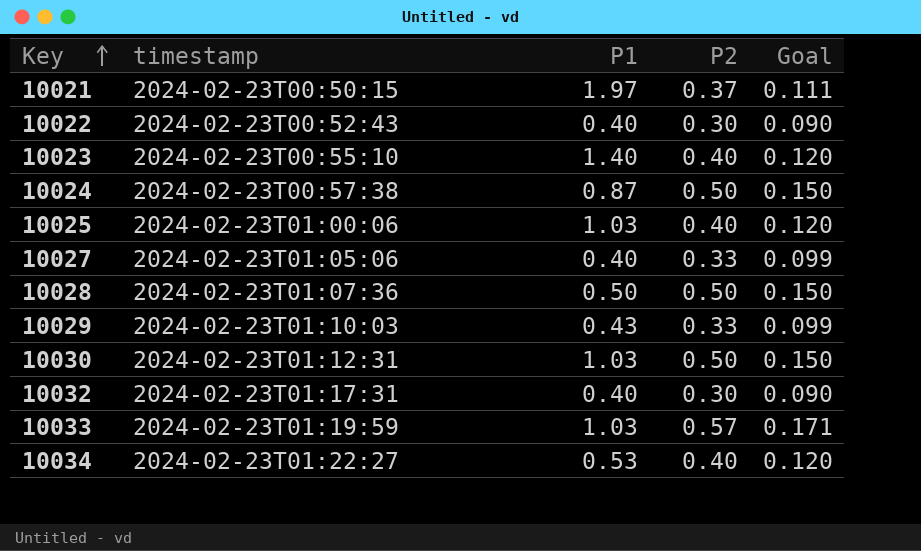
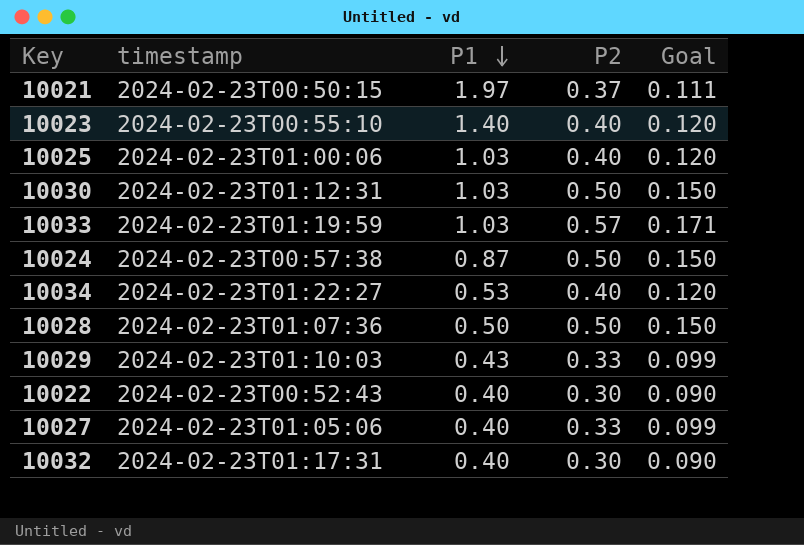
row order: Key ascending -> P1 descending

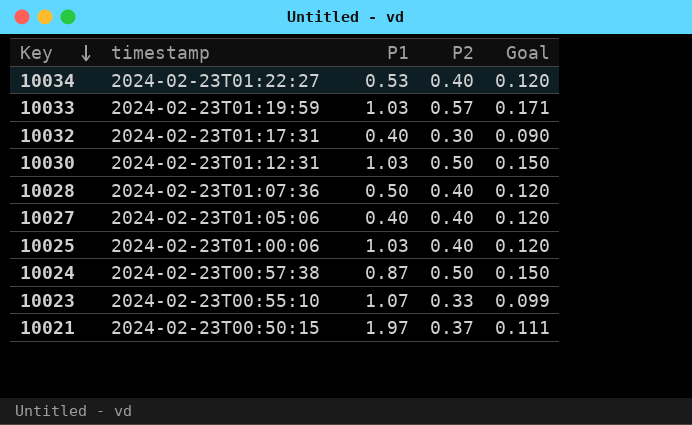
row order: P1 descending -> Key descending
row 10029: 2024-02-23T01:10:03 | 0.43 | 0.33 | 0.099 -> none
row 10022: 2024-02-23T00:52:43 | 0.40 | 0.30 | 0.090 -> none
10028 | P2: 0.50 -> 0.40
10028 | Goal: 0.150 -> 0.120
10027 | P2: 0.33 -> 0.40
10027 | Goal: 0.099 -> 0.120
10023 | P1: 1.40 -> 1.07
10023 | P2: 0.40 -> 0.33
10023 | Goal: 0.120 -> 0.099

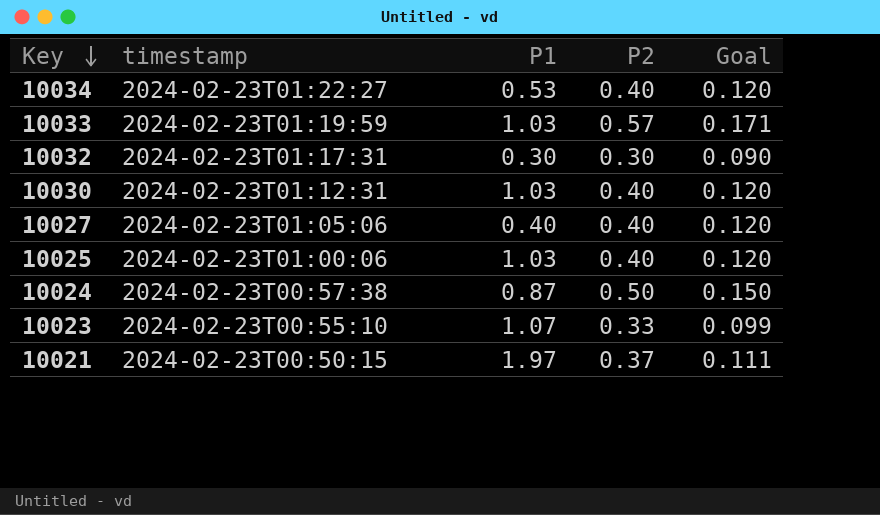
row 10028: 2024-02-23T01:07:36 | 0.50 | 0.40 | 0.120 -> none
10032 | P1: 0.40 -> 0.30
10030 | P2: 0.50 -> 0.40
10030 | Goal: 0.150 -> 0.120

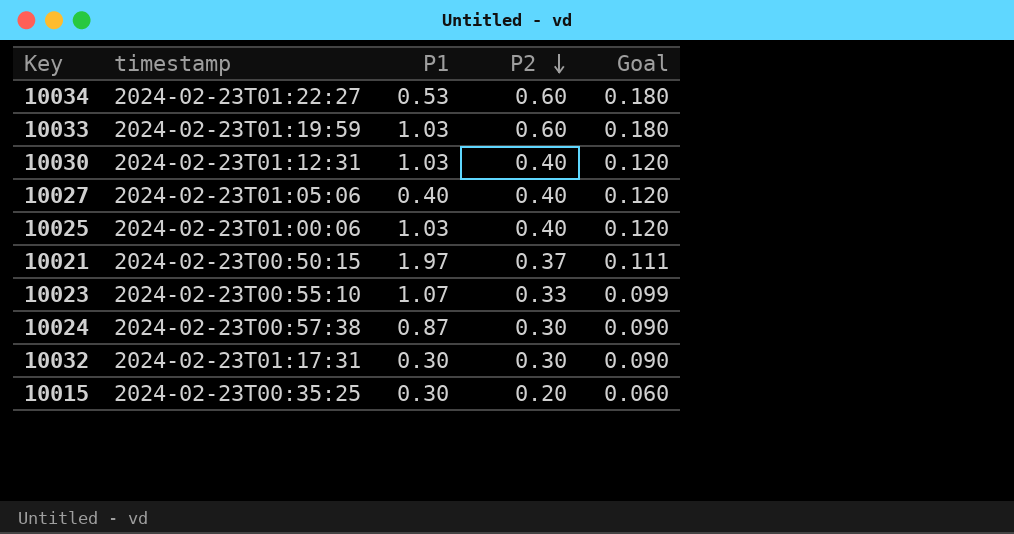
row order: Key descending -> P2 descending
10034 | P2: 0.40 -> 0.60
10034 | Goal: 0.120 -> 0.180
10033 | P2: 0.57 -> 0.60
10033 | Goal: 0.171 -> 0.180
10024 | P2: 0.50 -> 0.30
10024 | Goal: 0.150 -> 0.090
row 10015: none -> 2024-02-23T00:35:25 | 0.30 | 0.20 | 0.060

